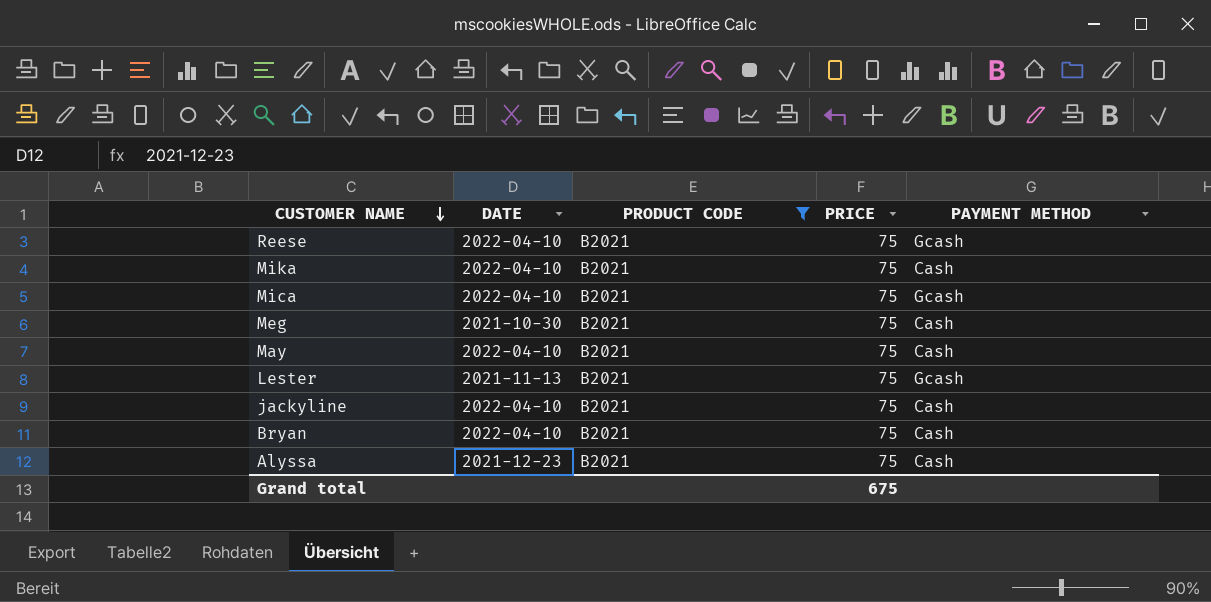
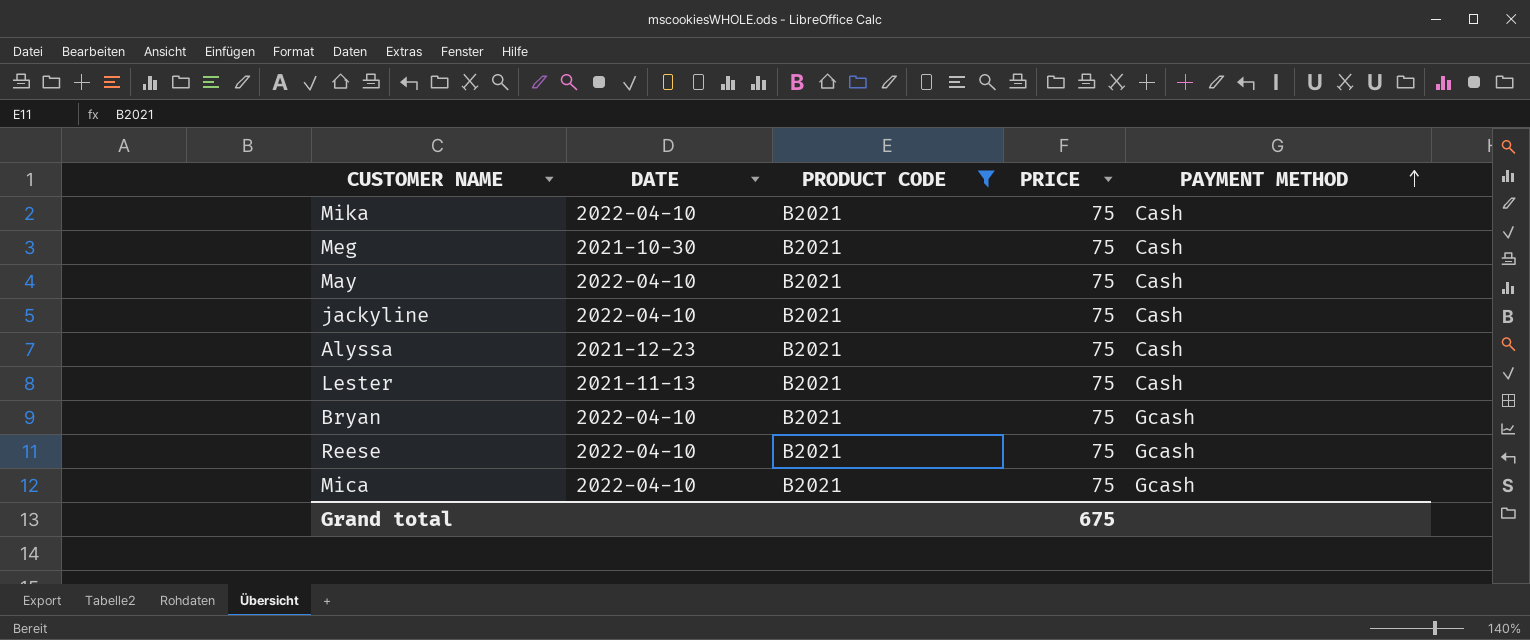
row order: CUSTOMER NAME descending -> PAYMENT METHOD ascending
Lester | PAYMENT METHOD: Gcash -> Cash
Bryan | PAYMENT METHOD: Cash -> Gcash

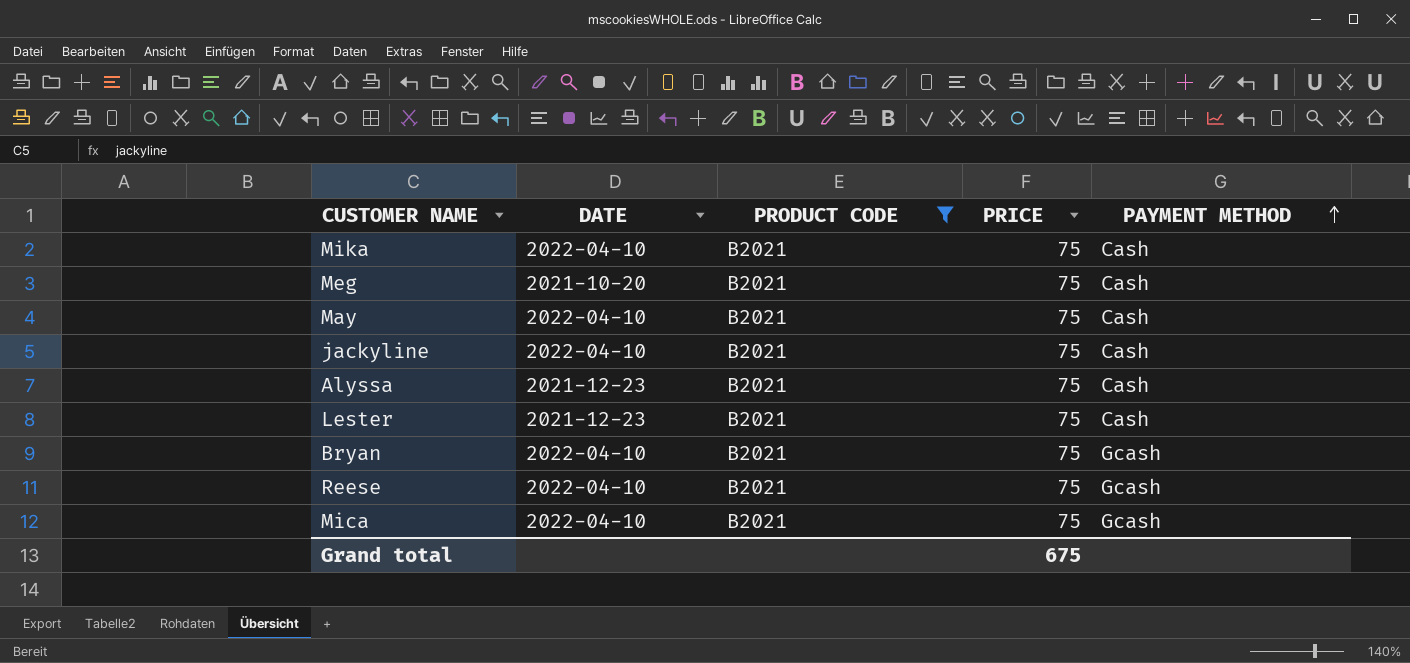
Meg | DATE: 2021-10-30 -> 2021-10-20
Lester | DATE: 2021-11-13 -> 2021-12-23

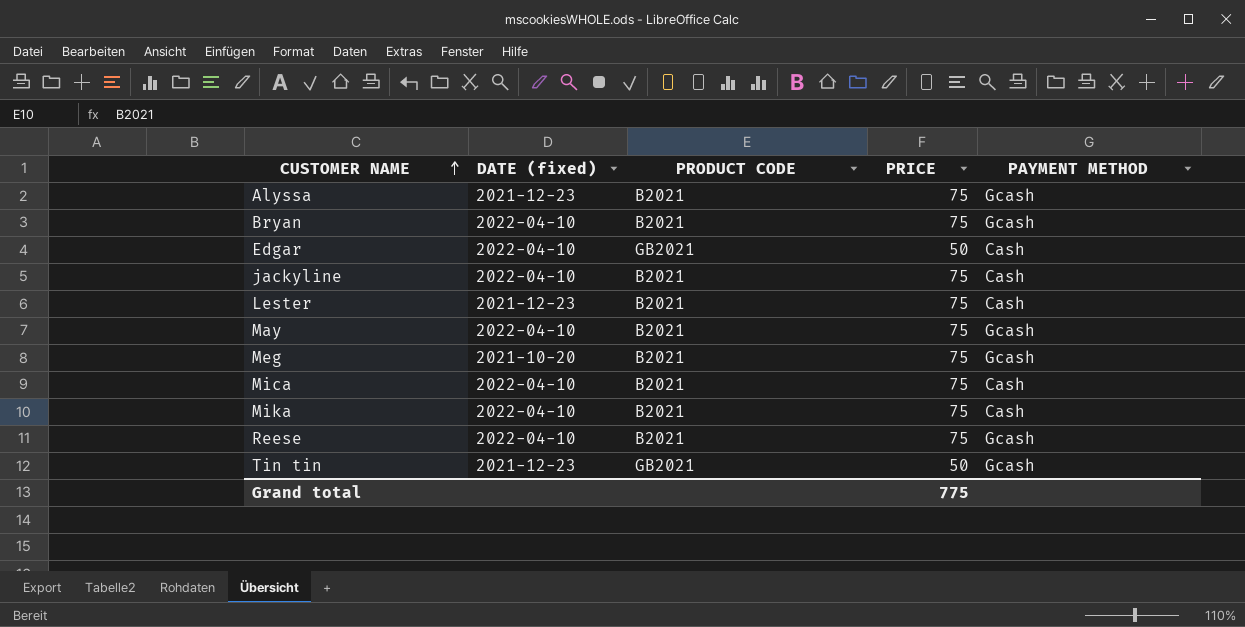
filter: PRODUCT CODE = B2021 -> none
row order: PAYMENT METHOD ascending -> CUSTOMER NAME ascending
column name: DATE -> DATE (fixed)
Alyssa | PAYMENT METHOD: Cash -> Gcash
May | PAYMENT METHOD: Cash -> Gcash
Meg | PAYMENT METHOD: Cash -> Gcash
Mica | PAYMENT METHOD: Gcash -> Cash
Grand total | PRICE: 675 -> 775

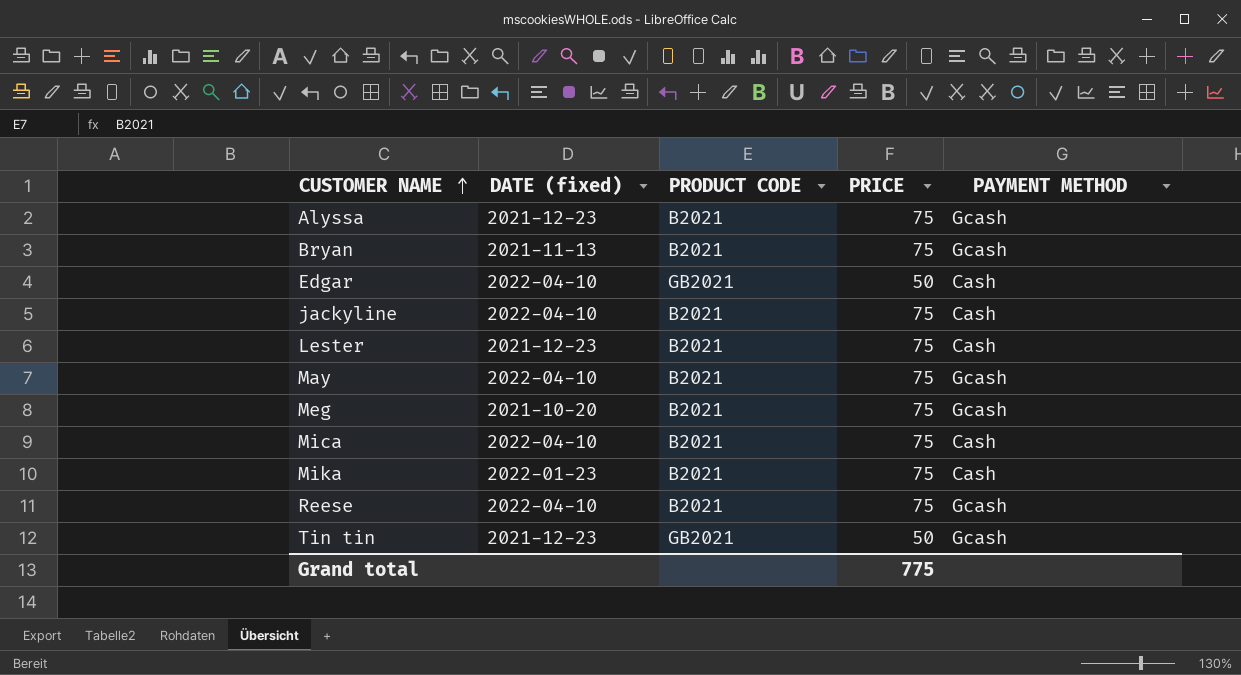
Bryan | DATE (fixed): 2022-04-10 -> 2021-11-13
Mika | DATE (fixed): 2022-04-10 -> 2022-01-23

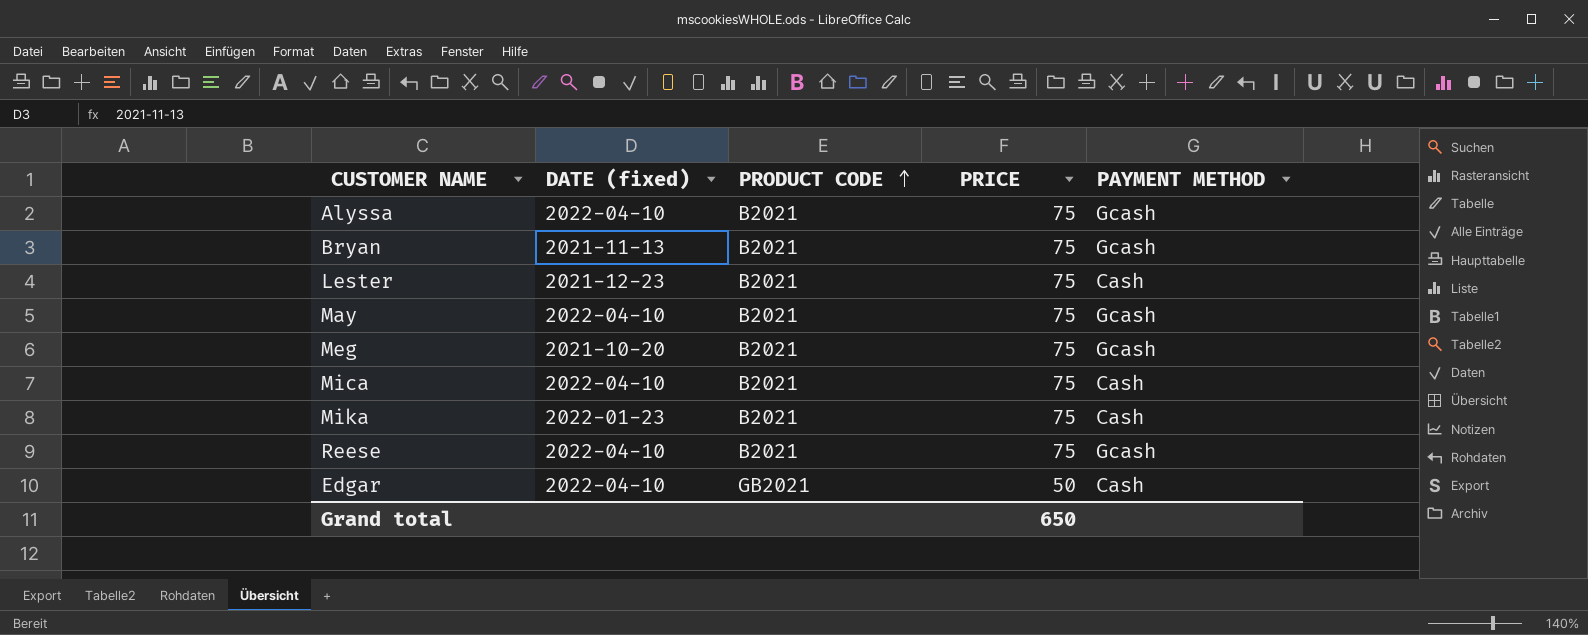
row order: CUSTOMER NAME ascending -> PRODUCT CODE ascending
row jackyline: 2022-04-10 | B2021 | 75 | Cash -> none
row Tin tin: 2021-12-23 | GB2021 | 50 | Gcash -> none
Alyssa | DATE (fixed): 2021-12-23 -> 2022-04-10
Grand total | PRICE: 775 -> 650

